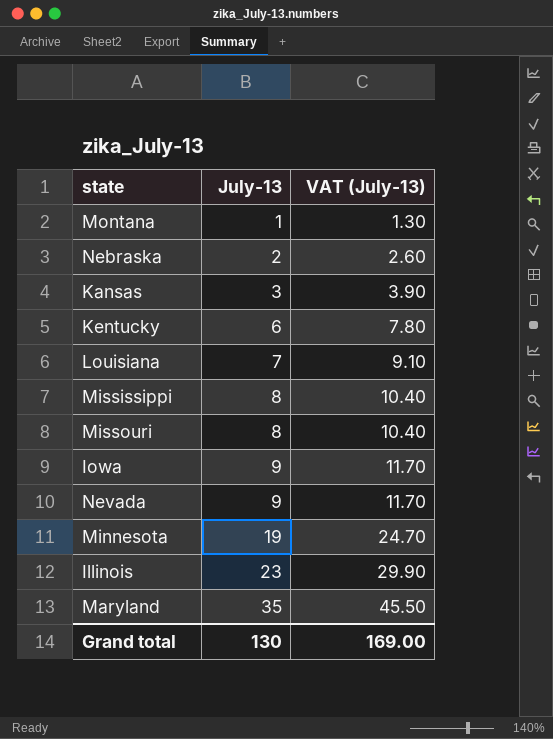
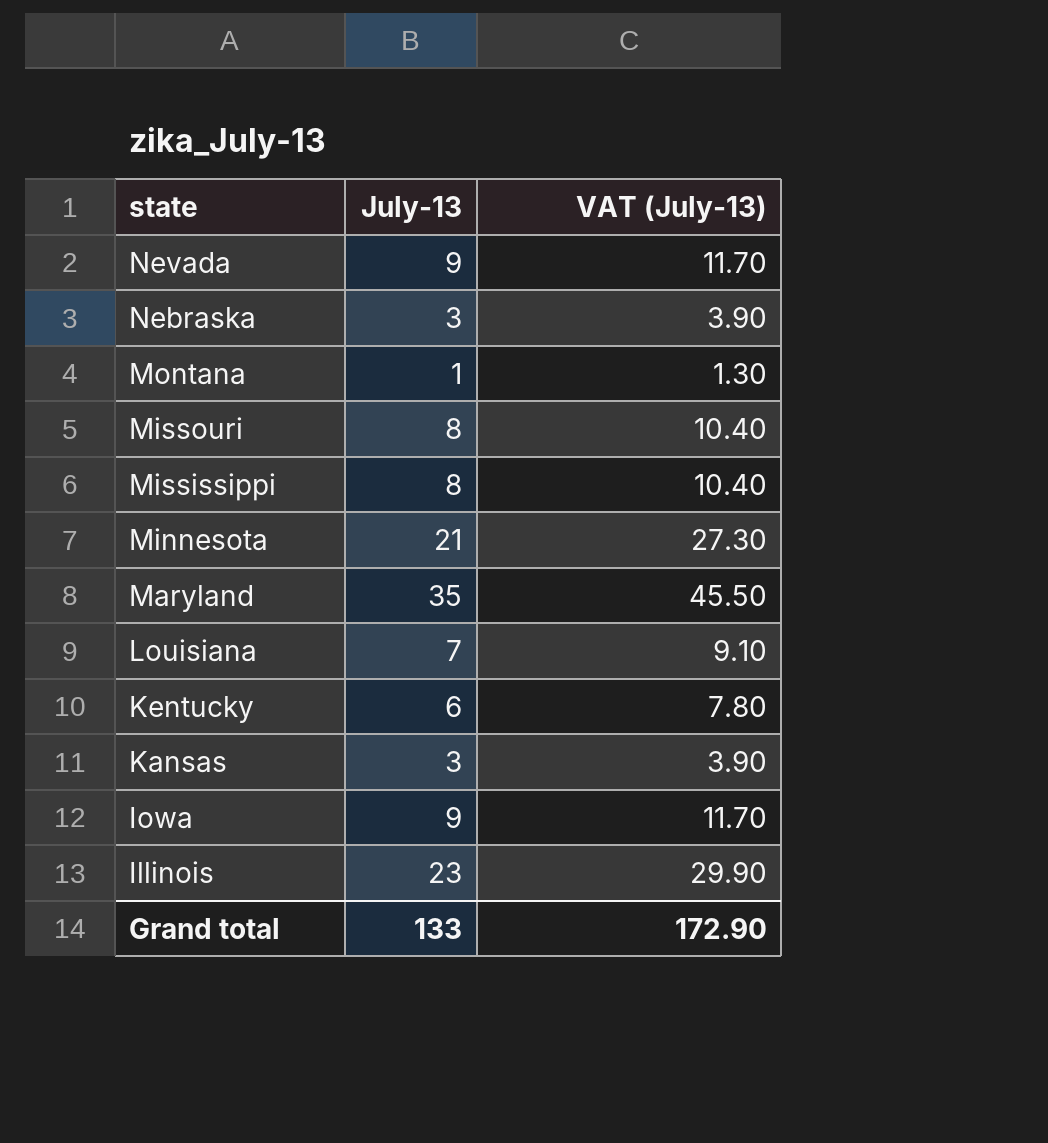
row order: July-13 ascending -> state descending
Nebraska | July-13: 2 -> 3
Nebraska | VAT (July-13): 2.60 -> 3.90
Minnesota | July-13: 19 -> 21
Minnesota | VAT (July-13): 24.70 -> 27.30
Grand total | July-13: 130 -> 133
Grand total | VAT (July-13): 169.00 -> 172.90

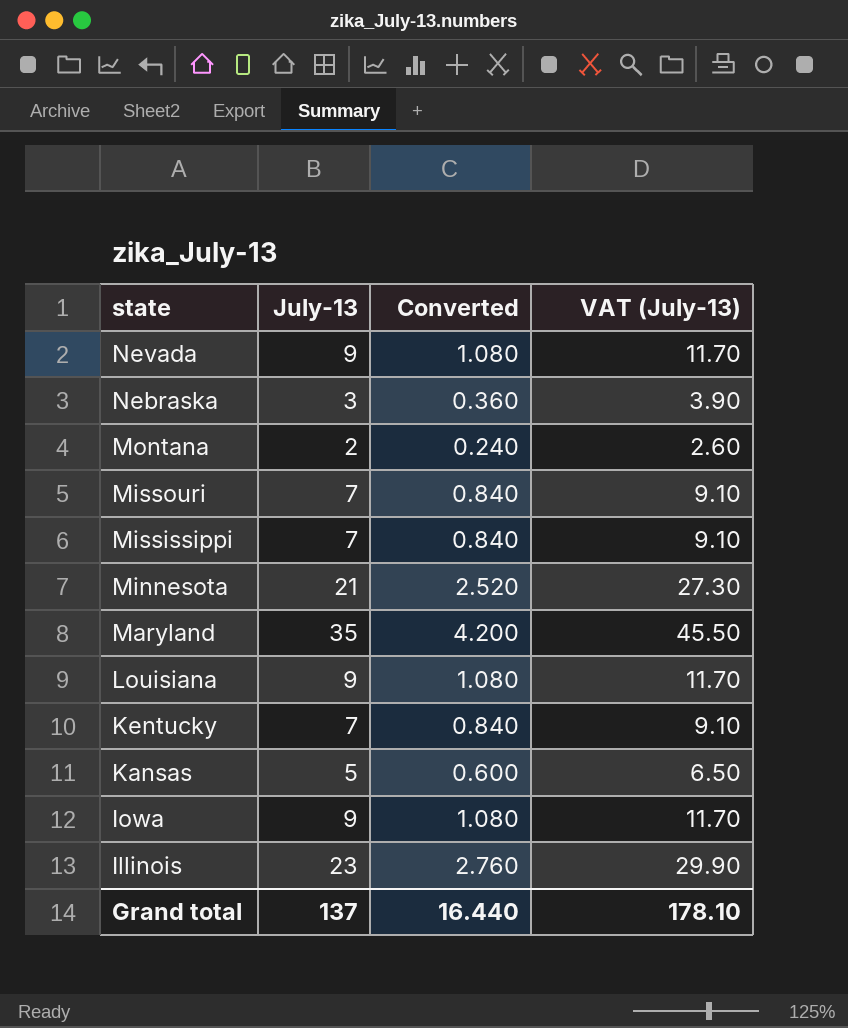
column Converted | formula: none -> [July-13] * 0.12
Montana | July-13: 1 -> 2
Montana | VAT (July-13): 1.30 -> 2.60
Missouri | July-13: 8 -> 7
Missouri | VAT (July-13): 10.40 -> 9.10
Mississippi | July-13: 8 -> 7
Mississippi | VAT (July-13): 10.40 -> 9.10
Louisiana | July-13: 7 -> 9
Louisiana | VAT (July-13): 9.10 -> 11.70
Kentucky | July-13: 6 -> 7
Kentucky | VAT (July-13): 7.80 -> 9.10
Kansas | July-13: 3 -> 5
Kansas | VAT (July-13): 3.90 -> 6.50
Grand total | July-13: 133 -> 137
Grand total | VAT (July-13): 172.90 -> 178.10

